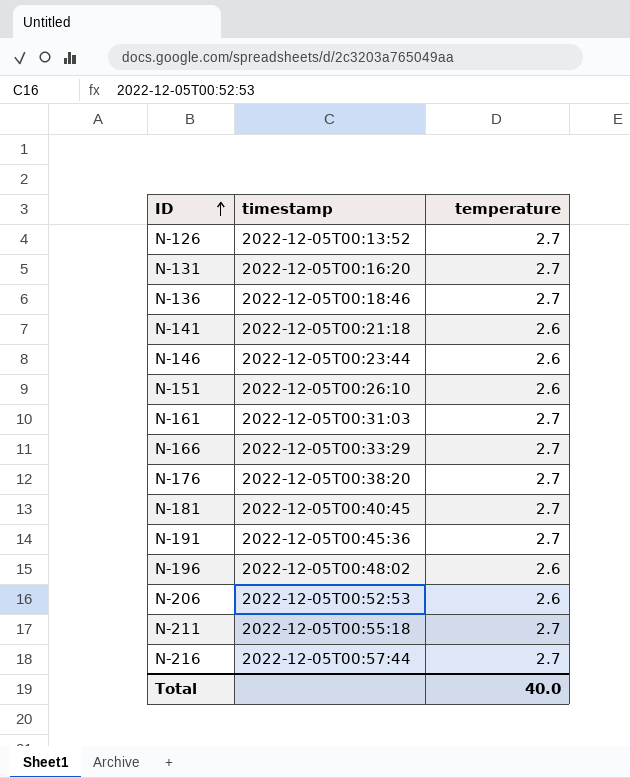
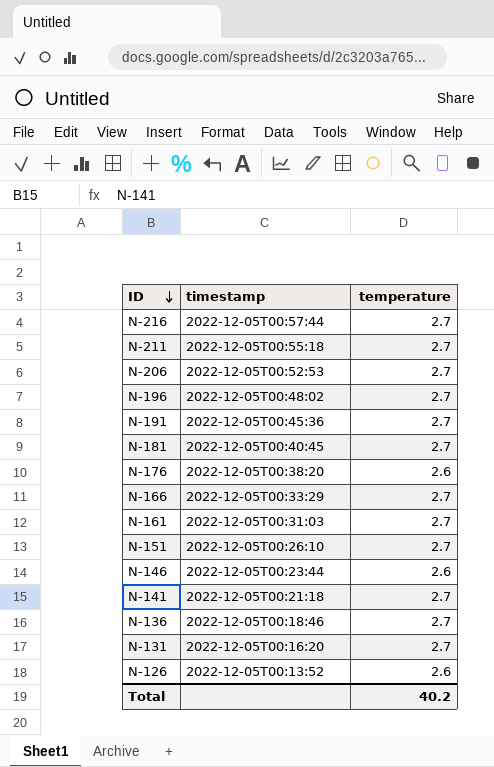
row order: ID ascending -> ID descending
N-206 | temperature: 2.6 -> 2.7
N-196 | temperature: 2.6 -> 2.7
N-176 | temperature: 2.7 -> 2.6
N-151 | temperature: 2.6 -> 2.7
N-141 | temperature: 2.6 -> 2.7
N-126 | temperature: 2.7 -> 2.6
Total | temperature: 40.0 -> 40.2

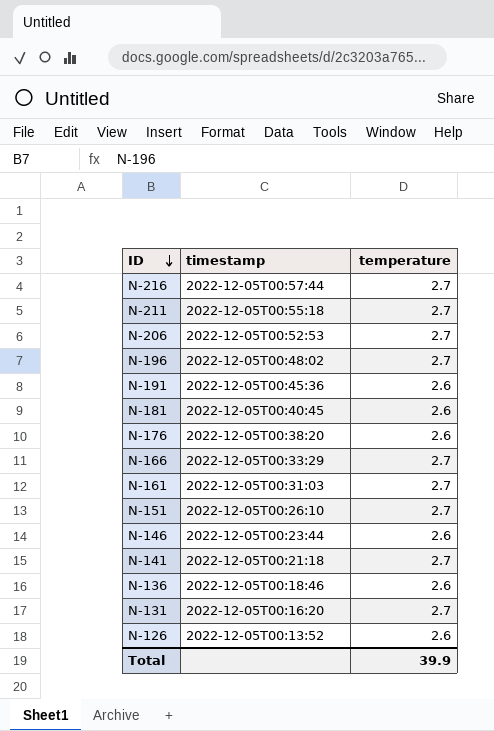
N-191 | temperature: 2.7 -> 2.6
N-181 | temperature: 2.7 -> 2.6
N-136 | temperature: 2.7 -> 2.6
Total | temperature: 40.2 -> 39.9

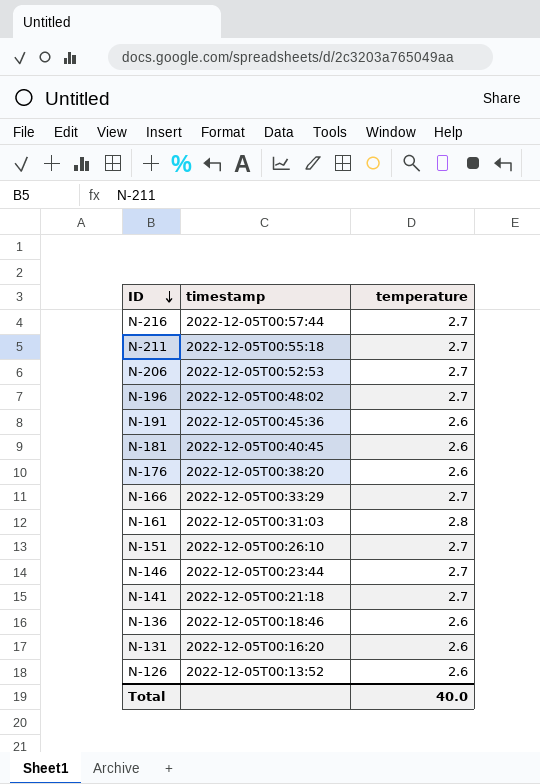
N-161 | temperature: 2.7 -> 2.8
N-146 | temperature: 2.6 -> 2.7
N-131 | temperature: 2.7 -> 2.6
Total | temperature: 39.9 -> 40.0

